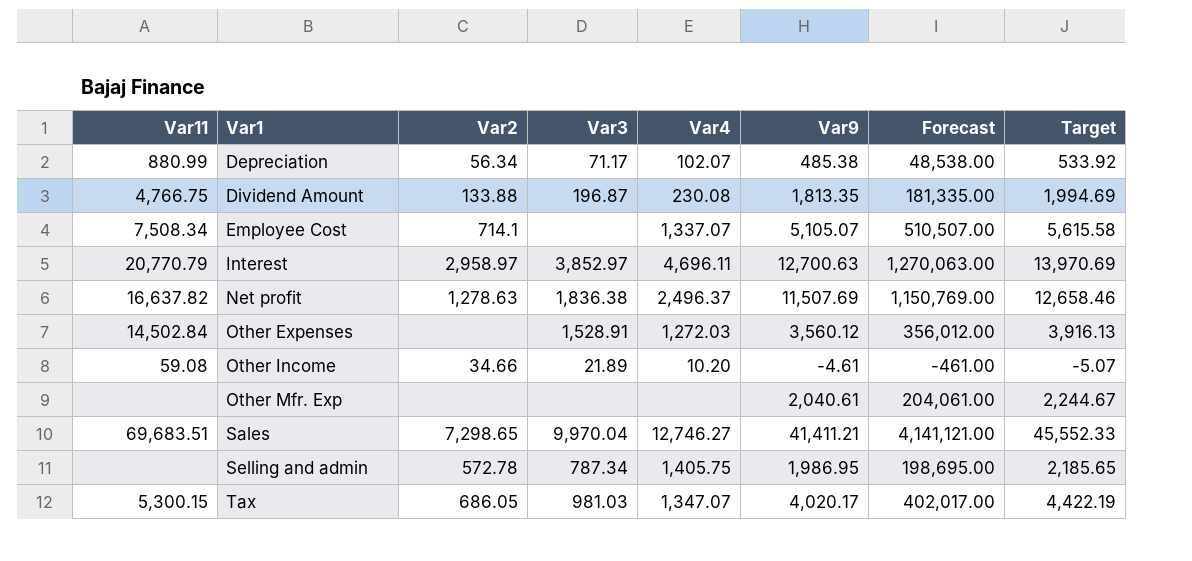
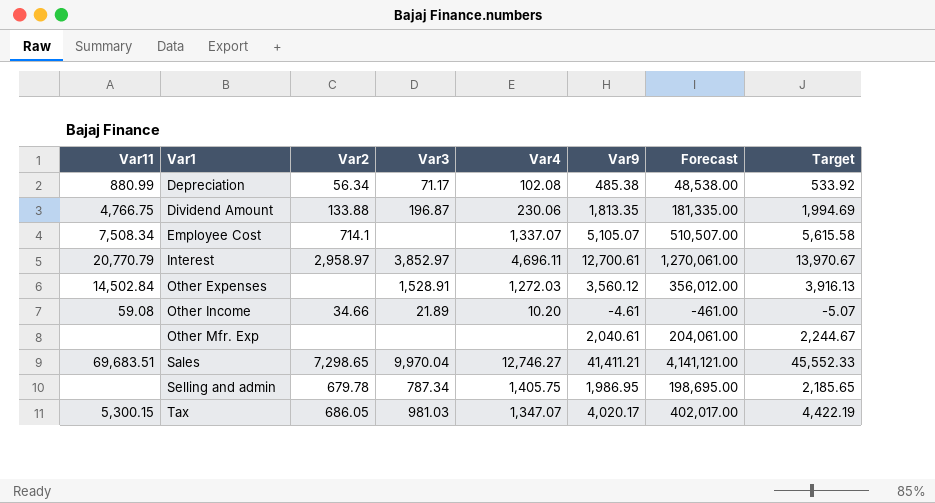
row Net profit: 16,637.82 | 1,278.63 | 1,836.38 | 2,496.37 | 11,507.69 | 1,150,769.00 | 12,658.46 -> none
Depreciation | Var4: 102.07 -> 102.08
Dividend Amount | Var4: 230.08 -> 230.06
Interest | Var9: 12,700.63 -> 12,700.61
Interest | Forecast: 1,270,063.00 -> 1,270,061.00
Interest | Target: 13,970.69 -> 13,970.67
Selling and admin | Var2: 572.78 -> 679.78

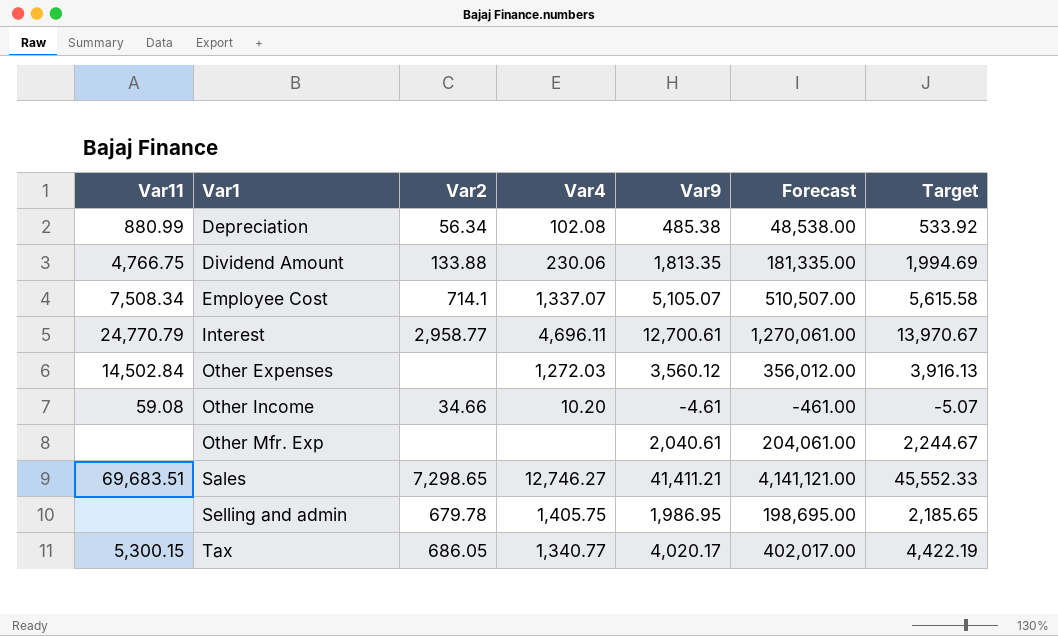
column Var3 | position: 4 -> none
Interest | Var11: 20,770.79 -> 24,770.79
Interest | Var2: 2,958.97 -> 2,958.77
Tax | Var4: 1,347.07 -> 1,340.77

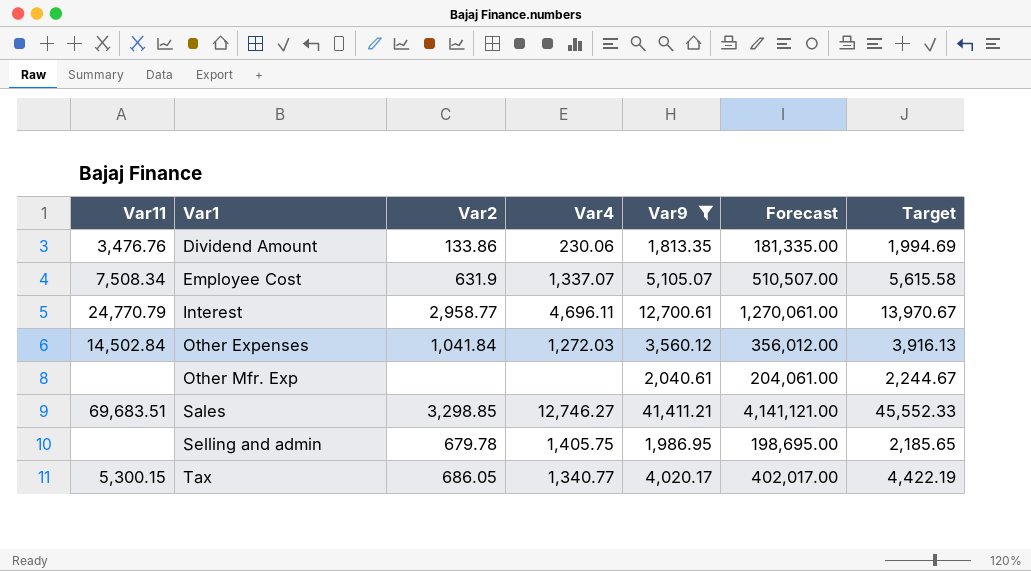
filter: none -> Var9 >= 1,813.35
Dividend Amount | Var11: 4,766.75 -> 3,476.76
Dividend Amount | Var2: 133.88 -> 133.86
Employee Cost | Var2: 714.1 -> 631.9
Other Expenses | Var2: none -> 1,041.84
Sales | Var2: 7,298.65 -> 3,298.85

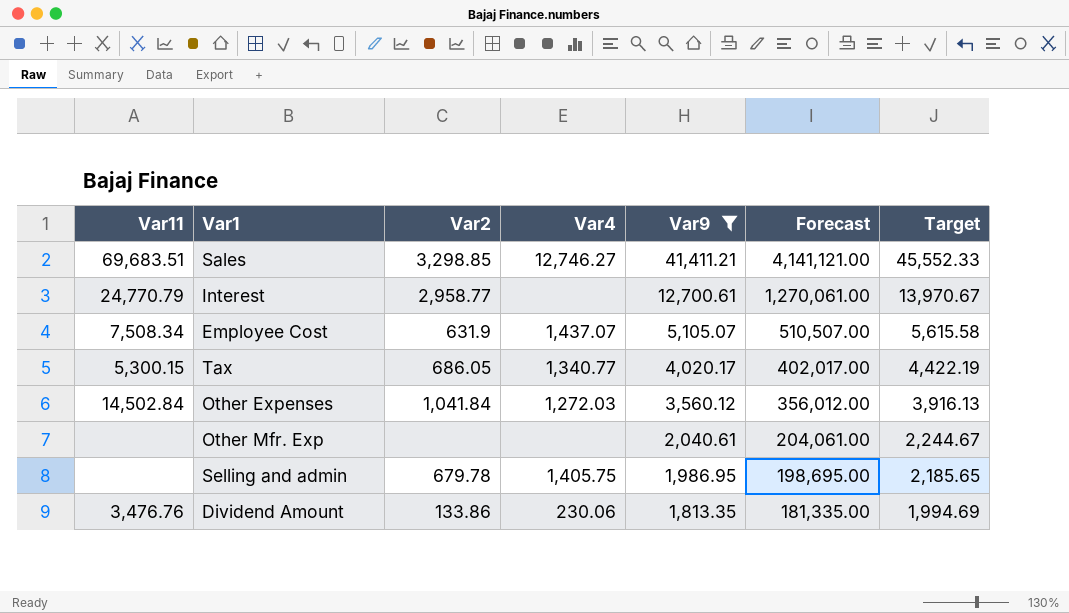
row order: Var1 ascending -> Var9 descending
Interest | Var4: 4,696.11 -> none
Employee Cost | Var4: 1,337.07 -> 1,437.07

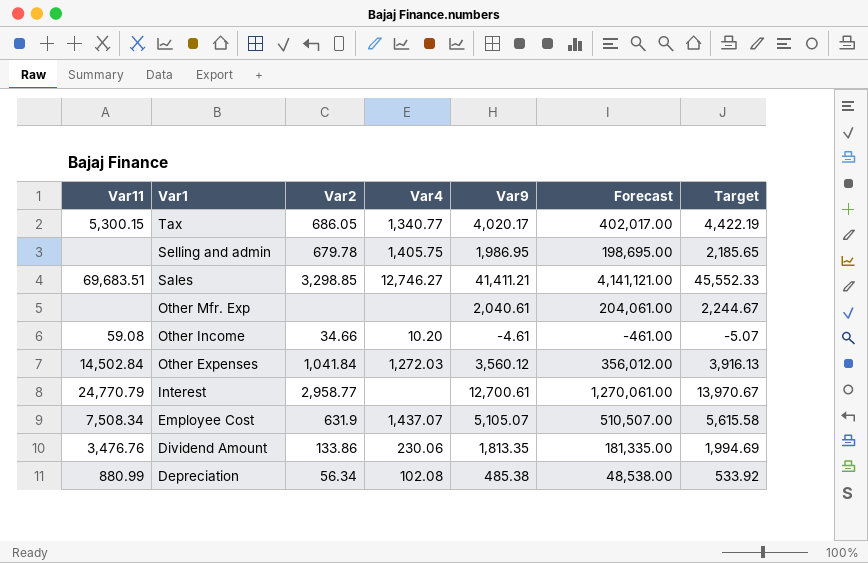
filter: Var9 >= 1,813.35 -> none
row order: Var9 descending -> Var1 descending

